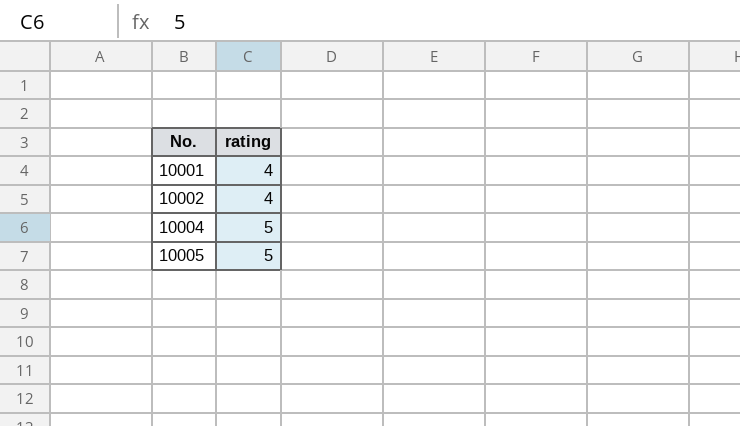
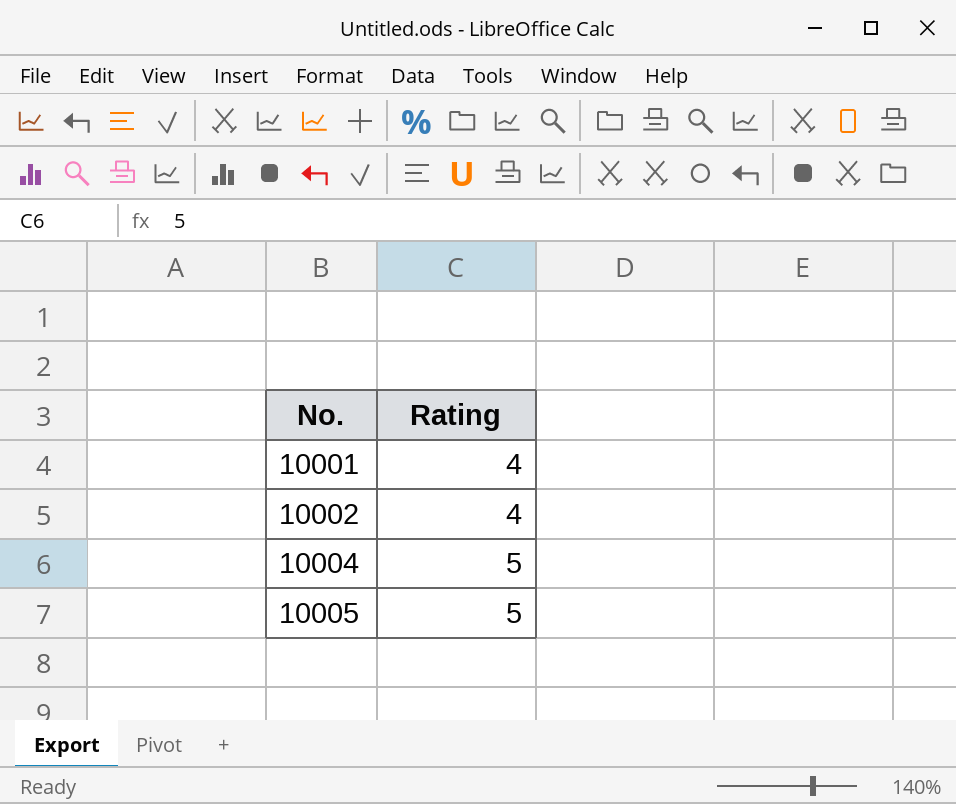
column name: rating -> Rating

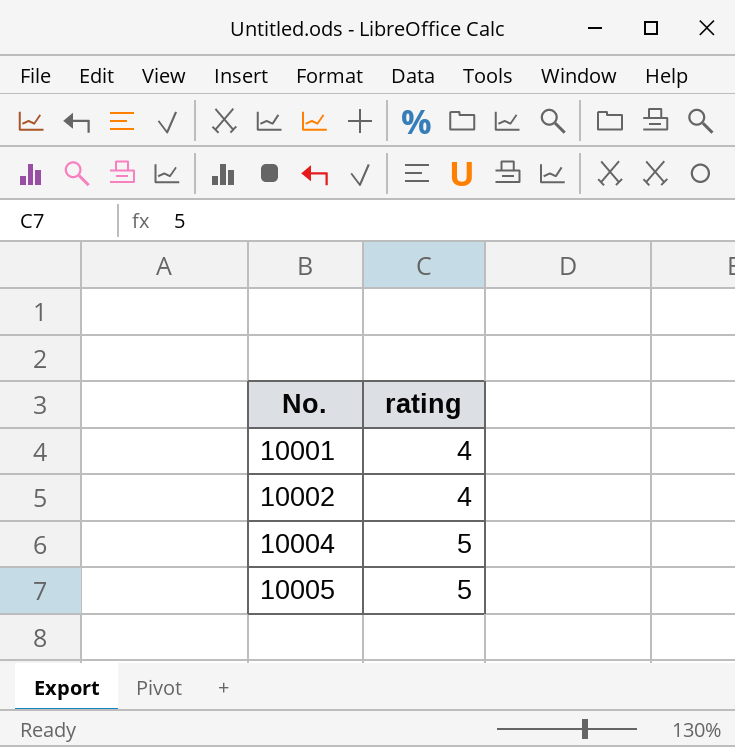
column name: Rating -> rating

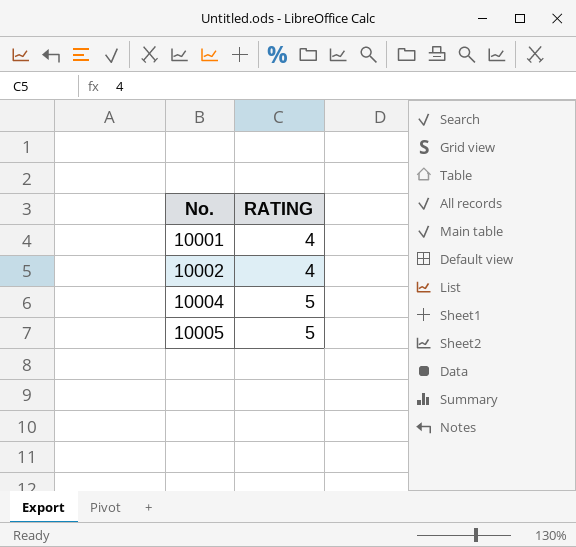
column name: rating -> RATING

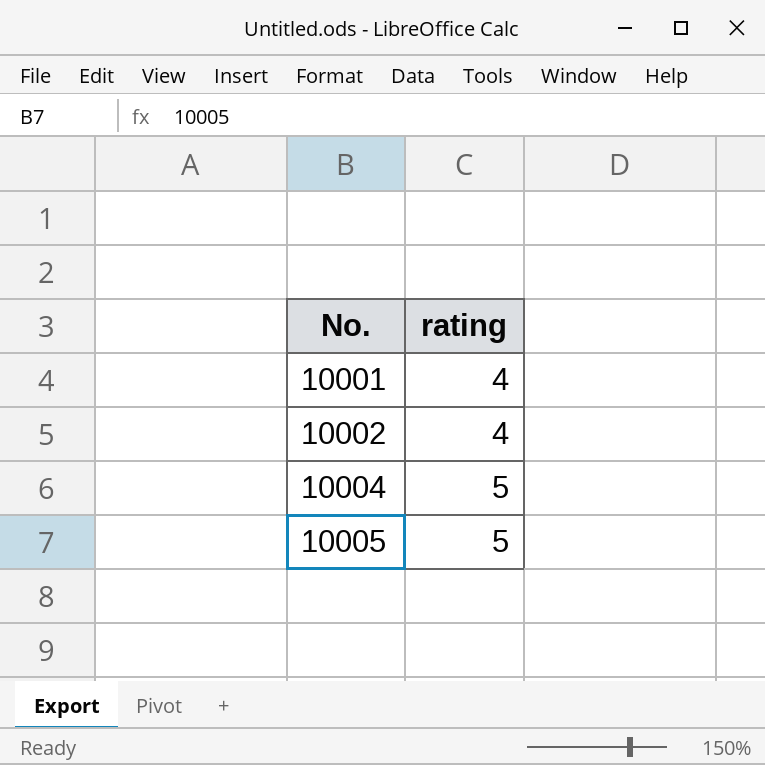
column name: RATING -> rating

